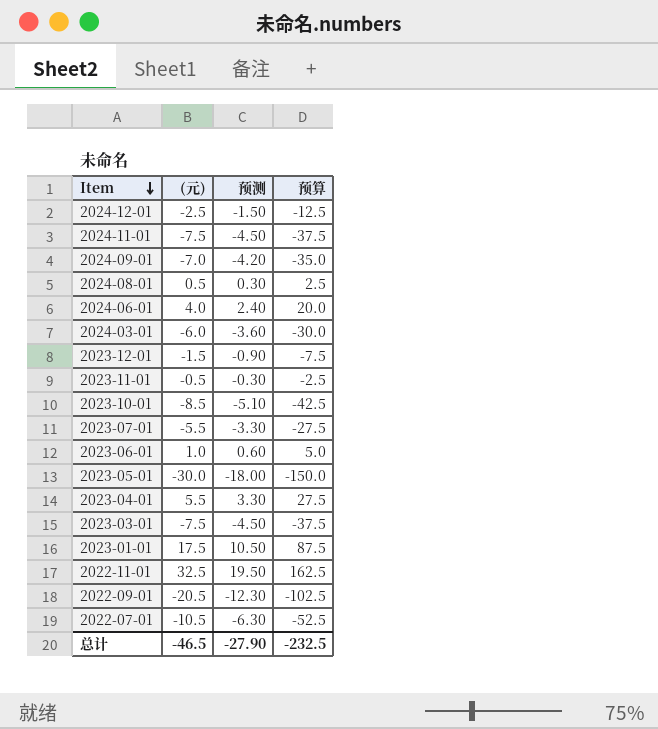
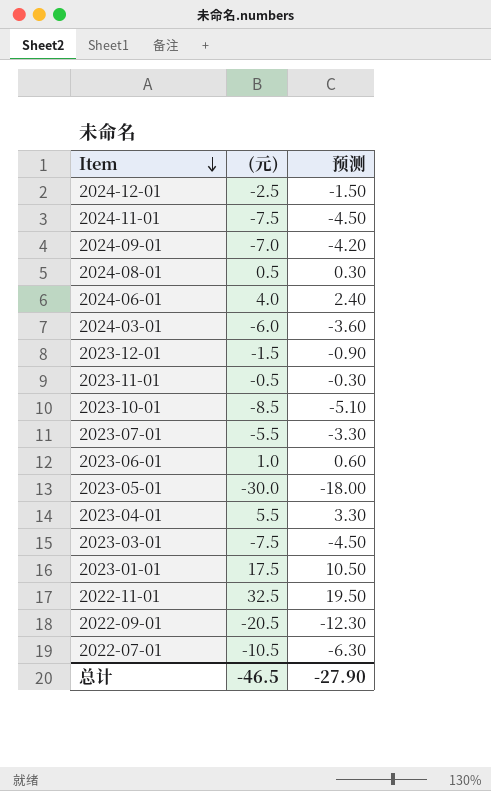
column 预算 | formula: [(元)] * 5 -> none

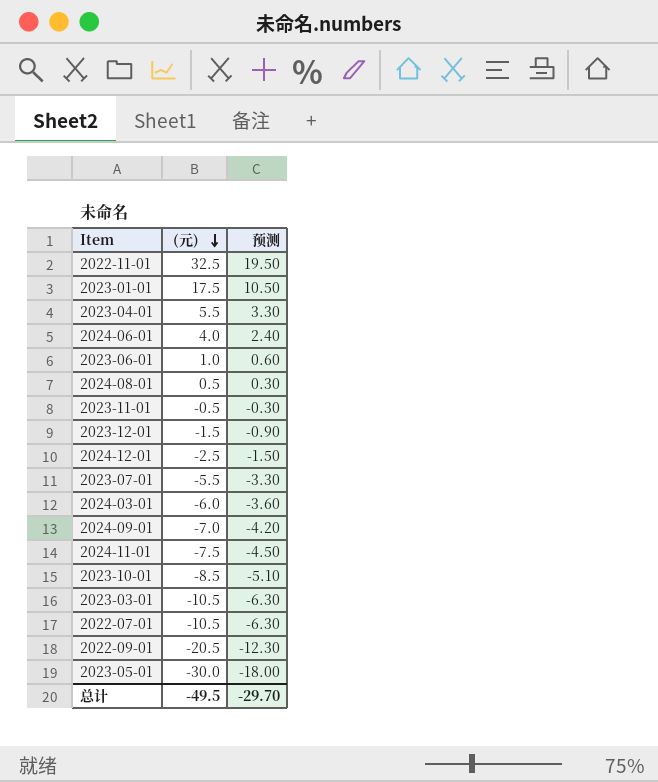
row order: Item descending -> (元) descending
2023-03-01 | (元): -7.5 -> -10.5
2023-03-01 | 预测: -4.50 -> -6.30
总计 | (元): -46.5 -> -49.5
总计 | 预测: -27.90 -> -29.70

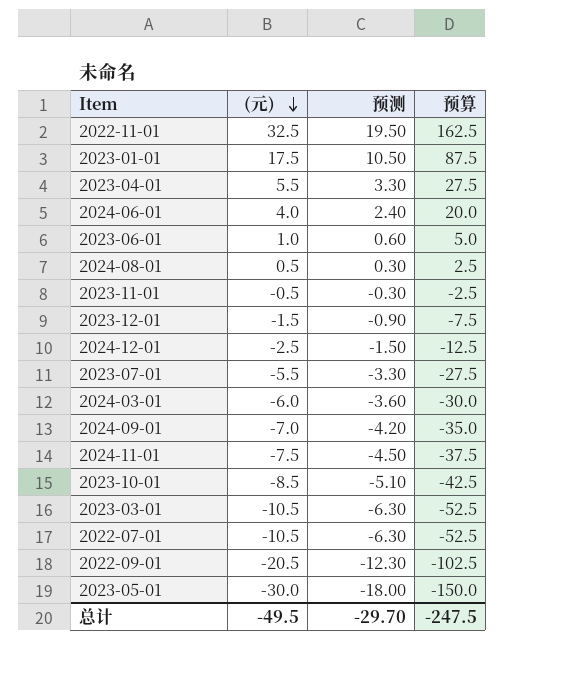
column 预算 | formula: none -> [(元)] * 5

